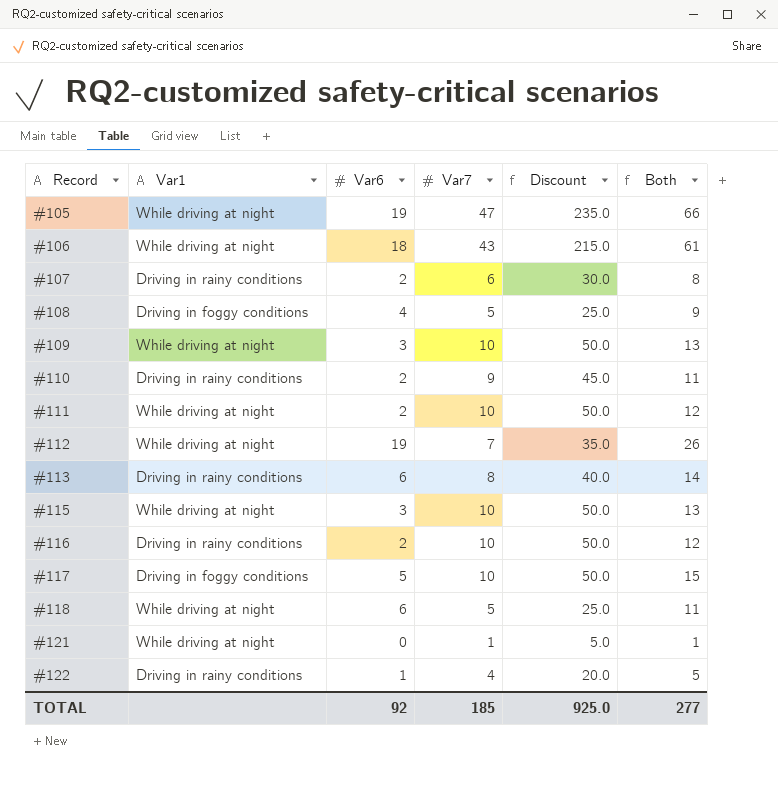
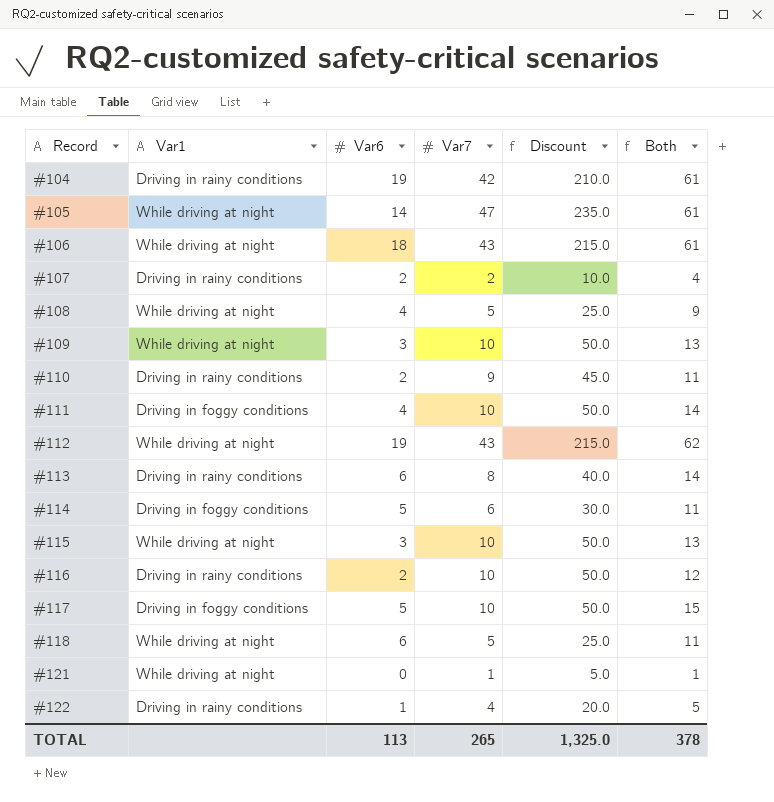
row #104: none -> Driving in rainy conditions | 19 | 42 | 210.0 | 61
#105 | Var6: 19 -> 14
#105 | Both: 66 -> 61
#107 | Var7: 6 -> 2
#107 | Discount: 30.0 -> 10.0
#107 | Both: 8 -> 4
#108 | Var1: Driving in foggy conditions -> While driving at night
#111 | Var1: While driving at night -> Driving in foggy conditions
#111 | Var6: 2 -> 4
#111 | Both: 12 -> 14
#112 | Var7: 7 -> 43
#112 | Discount: 35.0 -> 215.0
#112 | Both: 26 -> 62
row #114: none -> Driving in foggy conditions | 5 | 6 | 30.0 | 11
TOTAL | Var6: 92 -> 113
TOTAL | Var7: 185 -> 265
TOTAL | Discount: 925.0 -> 1,325.0
TOTAL | Both: 277 -> 378

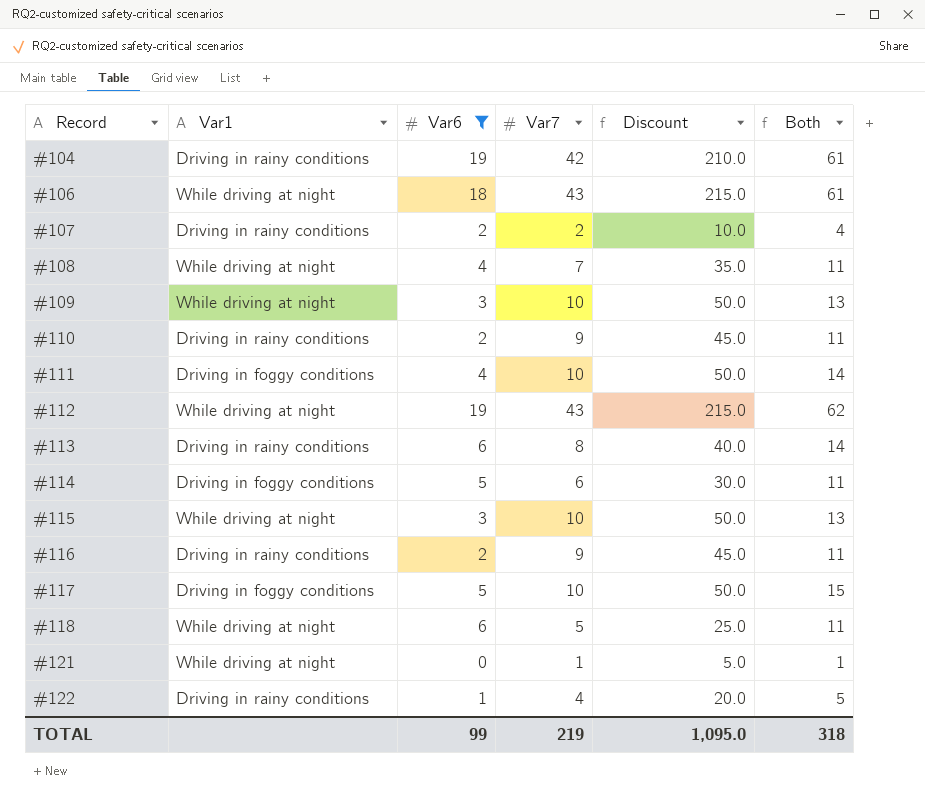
filter: none -> Var6 != 14
#108 | Var7: 5 -> 7
#108 | Discount: 25.0 -> 35.0
#108 | Both: 9 -> 11
#116 | Var7: 10 -> 9
#116 | Discount: 50.0 -> 45.0
#116 | Both: 12 -> 11
TOTAL | Var6: 113 -> 99
TOTAL | Var7: 265 -> 219
TOTAL | Discount: 1,325.0 -> 1,095.0
TOTAL | Both: 378 -> 318

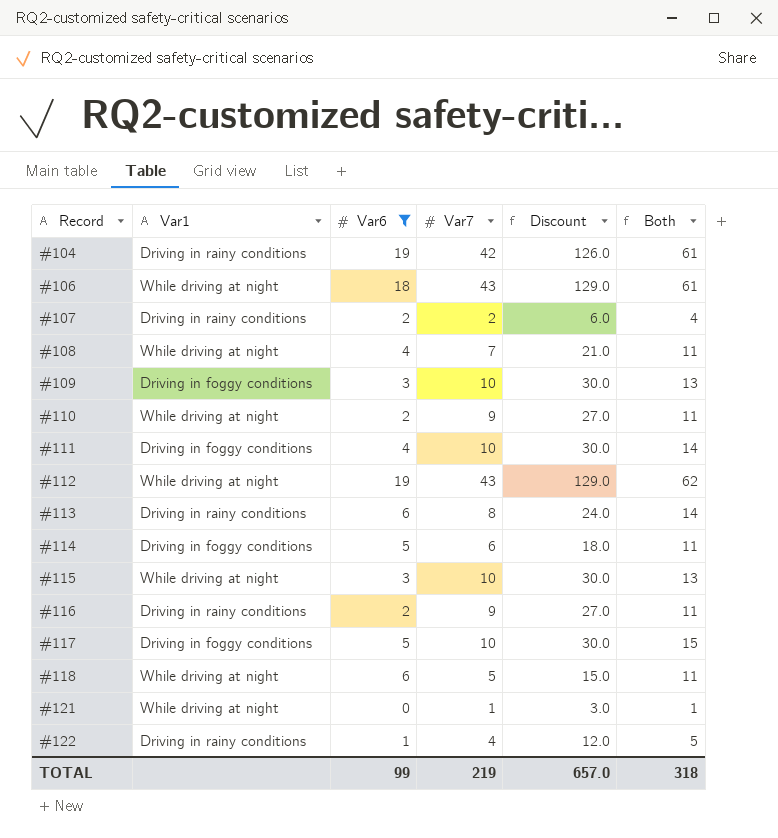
column Discount | formula: [Var7] * 5 -> [Var7] * 3
#109 | Var1: While driving at night -> Driving in foggy conditions
#110 | Var1: Driving in rainy conditions -> While driving at night
TOTAL | Discount: 1,095.0 -> 657.0

